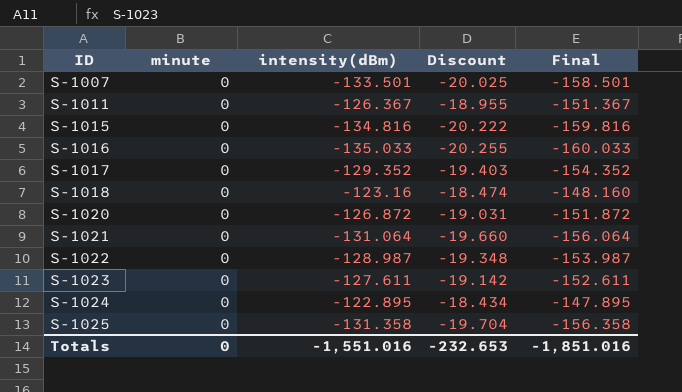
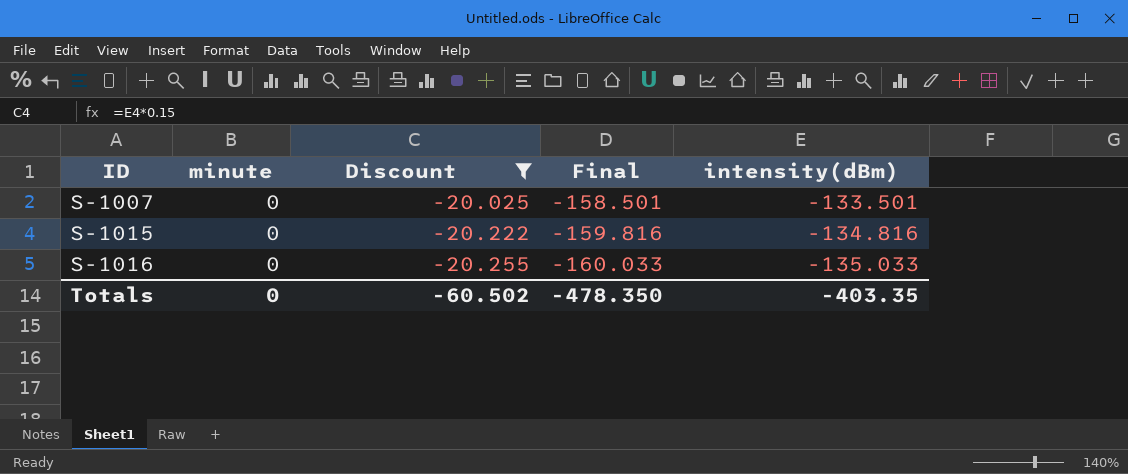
filter: none -> Discount <= -20.025
column intensity(dBm) | position: 3 -> 5
Totals | Discount: -232.653 -> -60.502
Totals | Final: -1,851.016 -> -478.350
Totals | intensity(dBm): -1,551.016 -> -403.35

